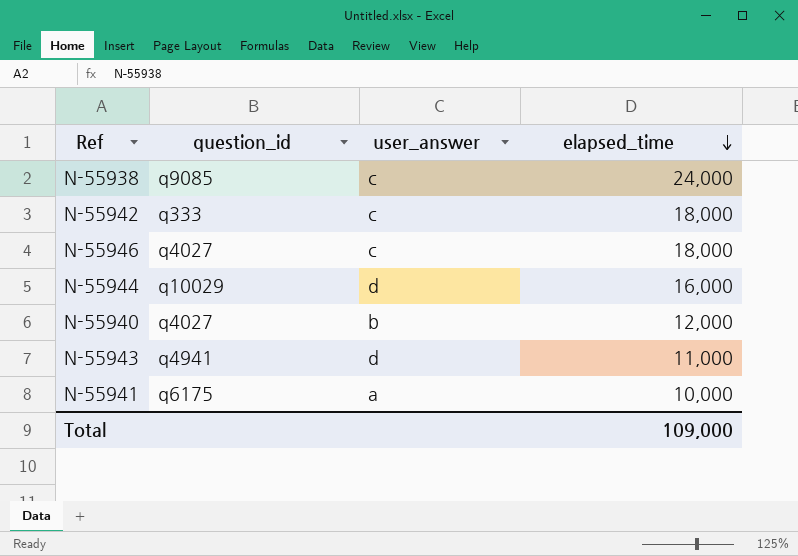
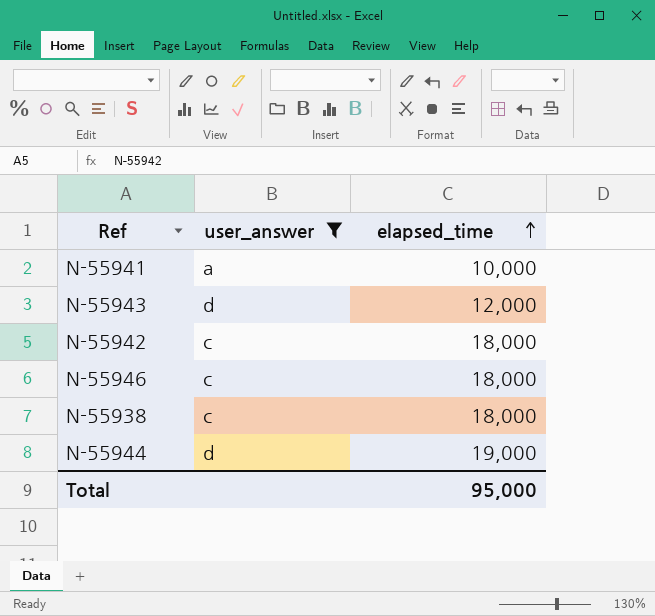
filter: none -> user_answer != b
row order: elapsed_time descending -> elapsed_time ascending
column question_id | position: 2 -> none
N-55943 | elapsed_time: 11,000 -> 12,000
N-55938 | elapsed_time: 24,000 -> 18,000
N-55944 | elapsed_time: 16,000 -> 19,000
Total | elapsed_time: 109,000 -> 95,000

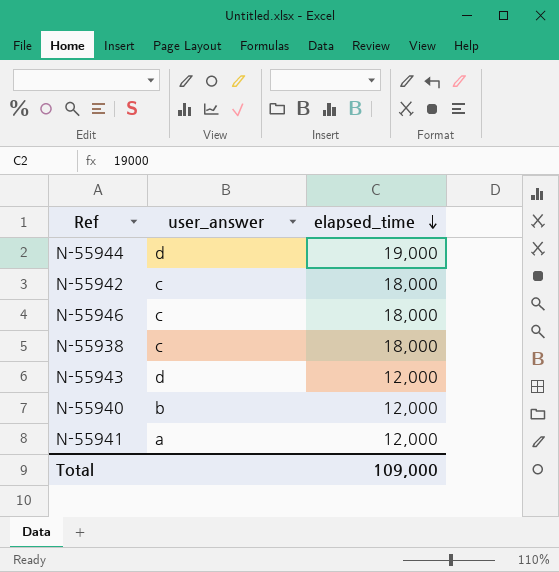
filter: user_answer != b -> none
row order: elapsed_time ascending -> elapsed_time descending
N-55941 | elapsed_time: 10,000 -> 12,000
Total | elapsed_time: 95,000 -> 109,000

